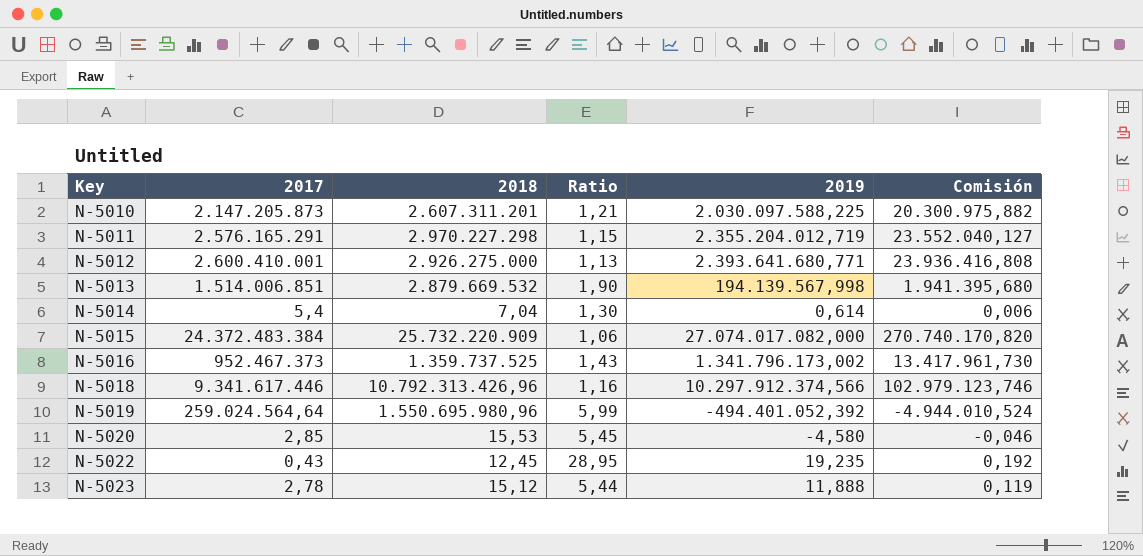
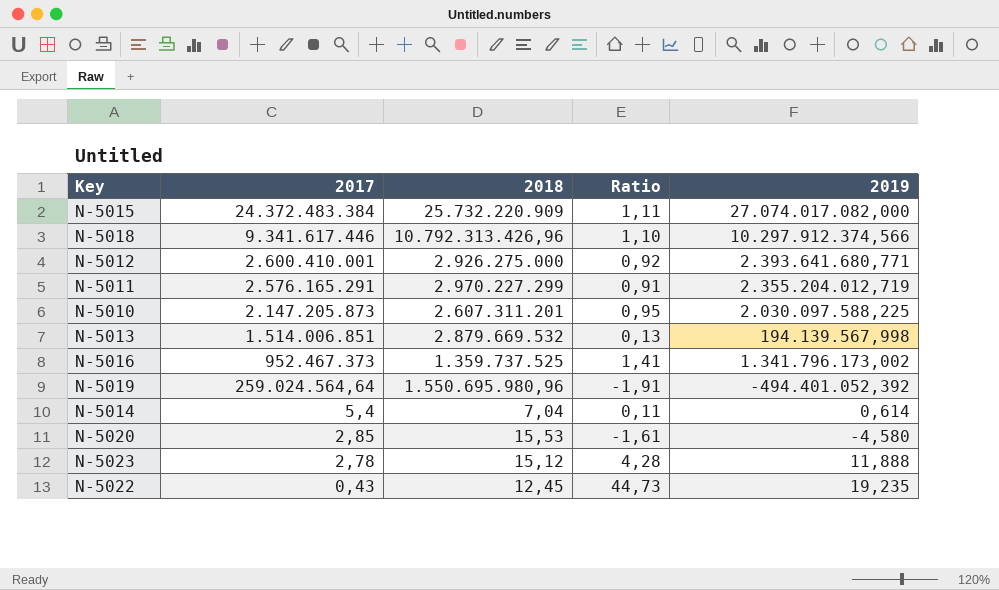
row order: Key ascending -> 2017 descending
column Comisión | formula: [2019] * 0,01 -> none
column Ratio | formula: [2018] / [2017] -> [2019] / [2017]
N-5011 | 2018: 2.970.227.298 -> 2.970.227.299

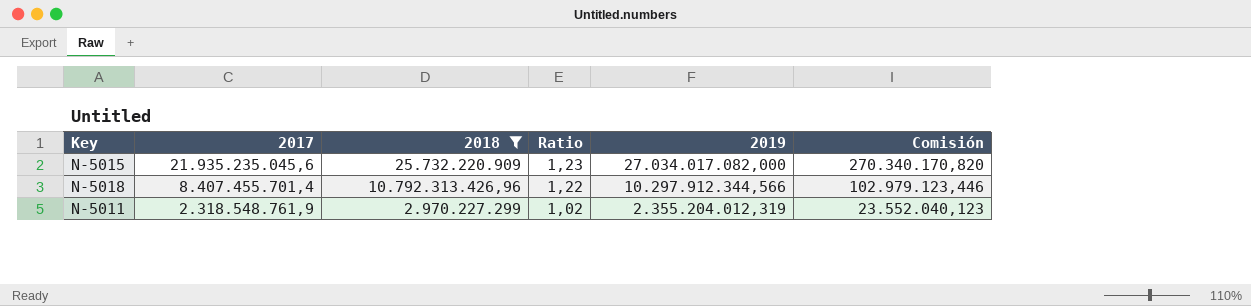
filter: none -> 2018 >= 2.970.227.299
column Comisión | formula: none -> [2019] * 0,01
N-5015 | 2017: 24.372.483.384 -> 21.935.235.045,6
N-5015 | Ratio: 1,11 -> 1,23
N-5015 | 2019: 27.074.017.082,000 -> 27.034.017.082,000
N-5018 | 2017: 9.341.617.446 -> 8.407.455.701,4
N-5018 | Ratio: 1,10 -> 1,22
N-5018 | 2019: 10.297.912.374,566 -> 10.297.912.344,566
N-5011 | 2017: 2.576.165.291 -> 2.318.548.761,9
N-5011 | Ratio: 0,91 -> 1,02
N-5011 | 2019: 2.355.204.012,719 -> 2.355.204.012,319

